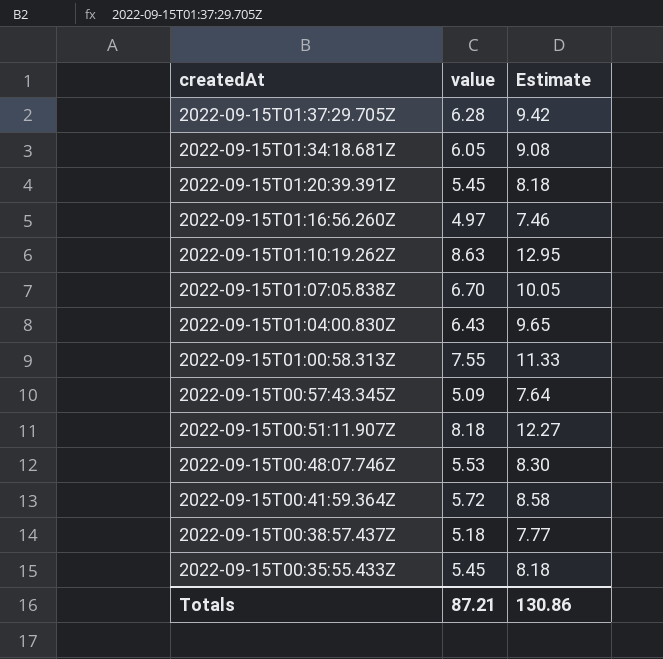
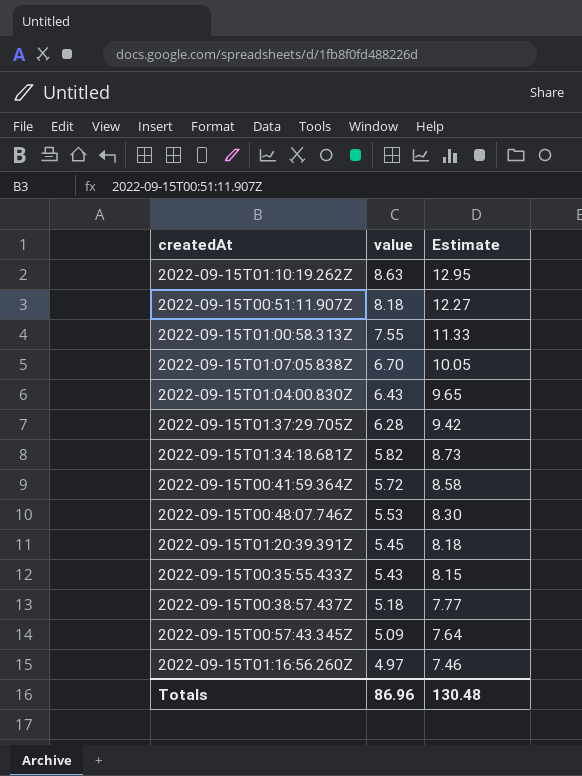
row order: createdAt descending -> value descending
2022-09-15T01:34:18.681Z | value: 6.05 -> 5.82
2022-09-15T01:34:18.681Z | Estimate: 9.08 -> 8.73
2022-09-15T00:35:55.433Z | value: 5.45 -> 5.43
2022-09-15T00:35:55.433Z | Estimate: 8.18 -> 8.15
Totals | value: 87.21 -> 86.96
Totals | Estimate: 130.86 -> 130.48

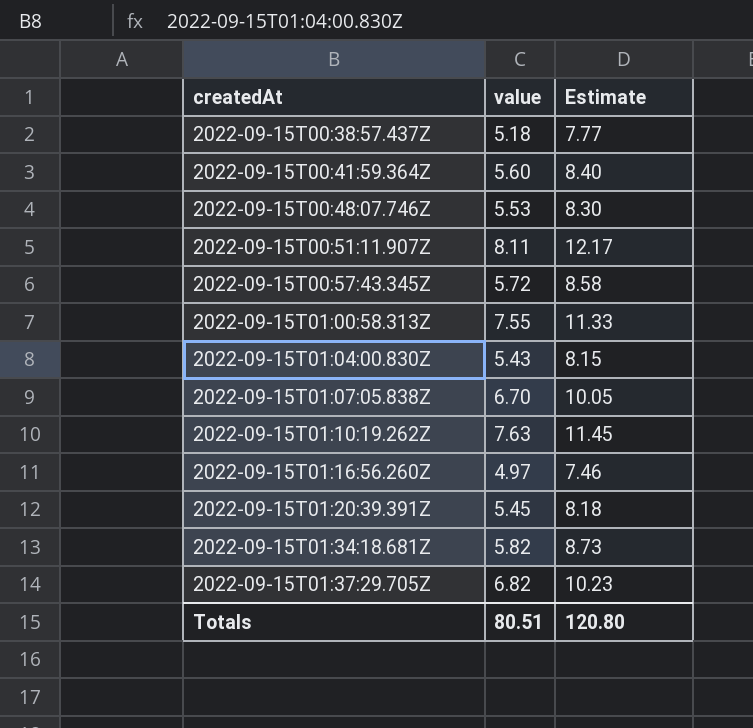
row order: value descending -> createdAt ascending
row 2022-09-15T00:35:55.433Z: 5.43 | 8.15 -> none
2022-09-15T00:41:59.364Z | value: 5.72 -> 5.60
2022-09-15T00:41:59.364Z | Estimate: 8.58 -> 8.40
2022-09-15T00:51:11.907Z | value: 8.18 -> 8.11
2022-09-15T00:51:11.907Z | Estimate: 12.27 -> 12.17
2022-09-15T00:57:43.345Z | value: 5.09 -> 5.72
2022-09-15T00:57:43.345Z | Estimate: 7.64 -> 8.58
2022-09-15T01:04:00.830Z | value: 6.43 -> 5.43
2022-09-15T01:04:00.830Z | Estimate: 9.65 -> 8.15
2022-09-15T01:10:19.262Z | value: 8.63 -> 7.63
2022-09-15T01:10:19.262Z | Estimate: 12.95 -> 11.45
2022-09-15T01:37:29.705Z | value: 6.28 -> 6.82
2022-09-15T01:37:29.705Z | Estimate: 9.42 -> 10.23
Totals | value: 86.96 -> 80.51
Totals | Estimate: 130.48 -> 120.80

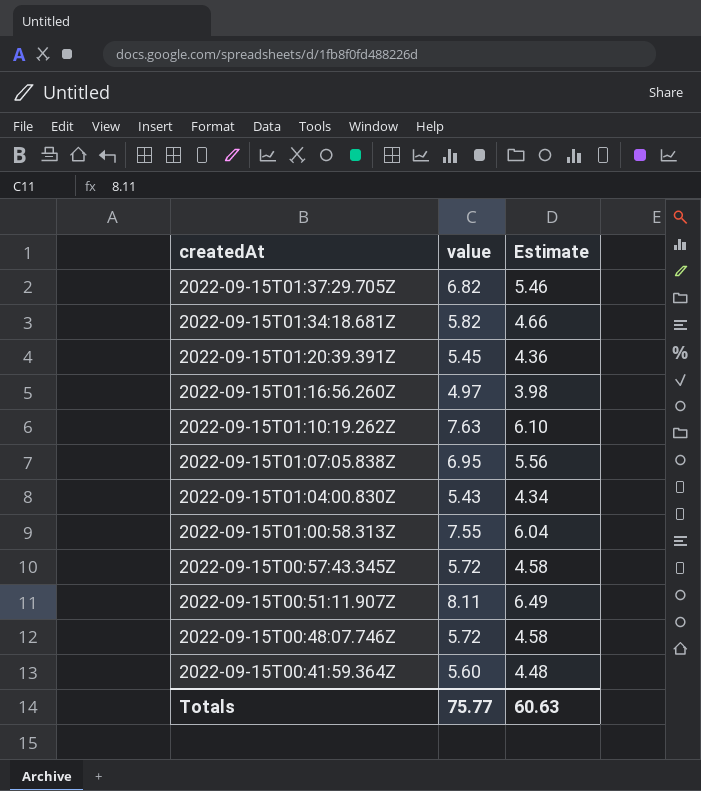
row order: createdAt ascending -> createdAt descending
column Estimate | formula: [value] * 1.5 -> [value] * 0.8
row 2022-09-15T00:38:57.437Z: 5.18 | 7.77 -> none
2022-09-15T01:07:05.838Z | value: 6.70 -> 6.95
2022-09-15T00:48:07.746Z | value: 5.53 -> 5.72
Totals | value: 80.51 -> 75.77
Totals | Estimate: 120.80 -> 60.63

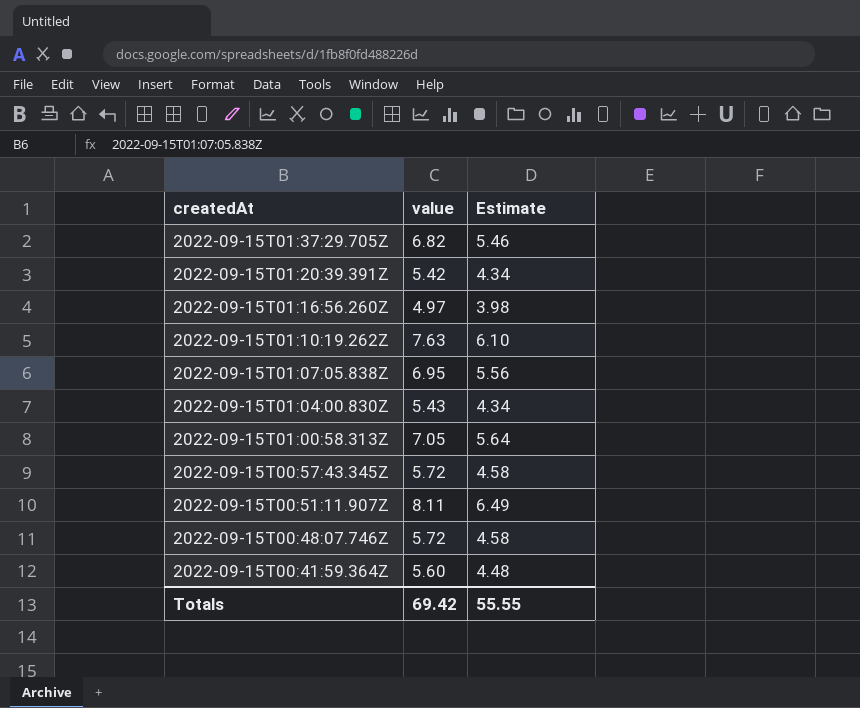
row 2022-09-15T01:34:18.681Z: 5.82 | 4.66 -> none
2022-09-15T01:20:39.391Z | value: 5.45 -> 5.42
2022-09-15T01:20:39.391Z | Estimate: 4.36 -> 4.34
2022-09-15T01:00:58.313Z | value: 7.55 -> 7.05
2022-09-15T01:00:58.313Z | Estimate: 6.04 -> 5.64
Totals | value: 75.77 -> 69.42
Totals | Estimate: 60.63 -> 55.55

